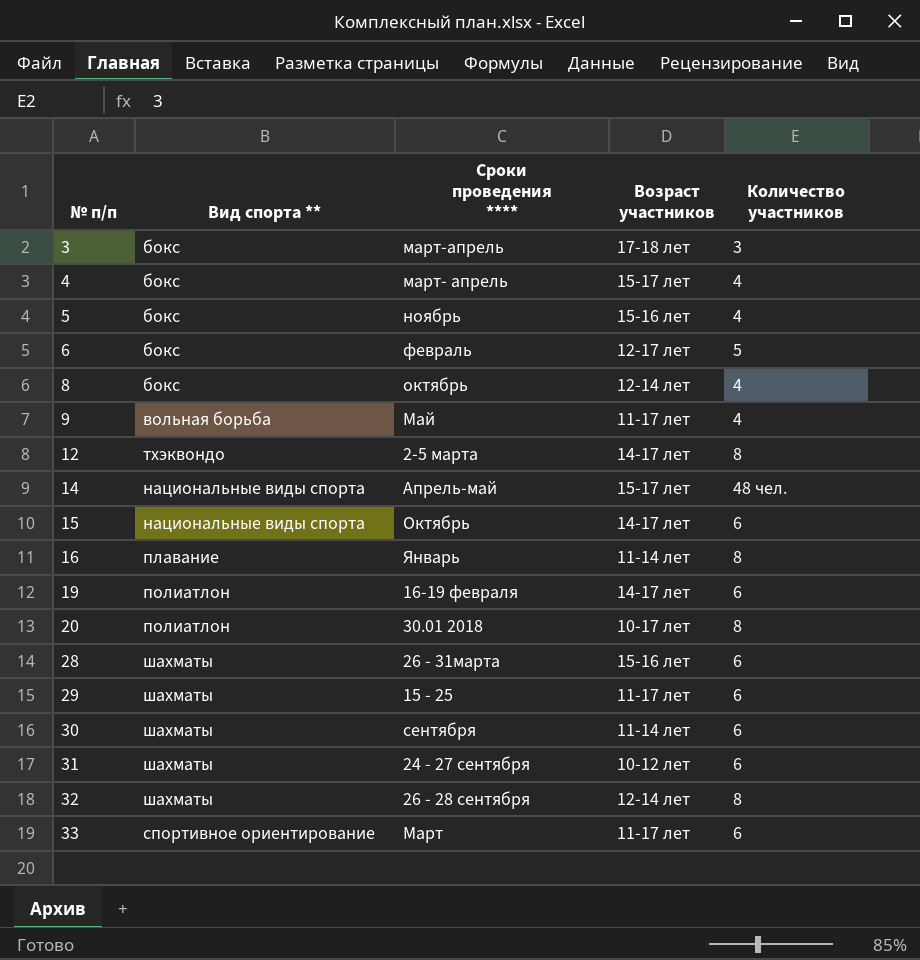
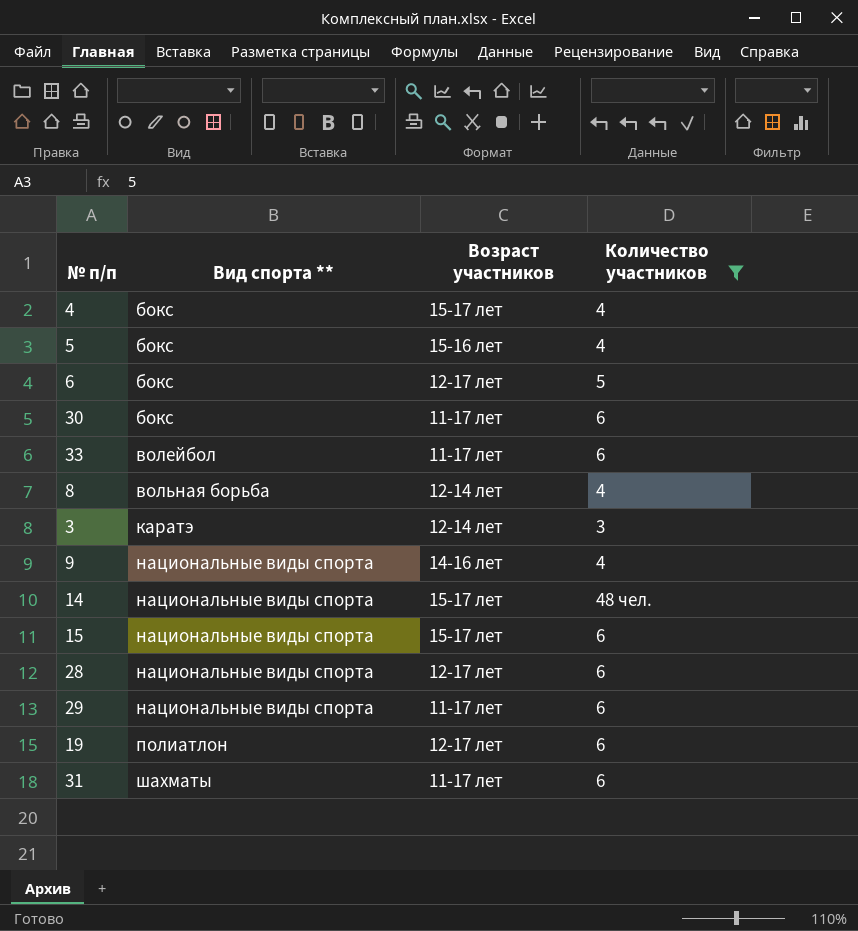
filter: none -> Количество участников != 8
row order: № п/п ascending -> Вид спорта ** ascending
column Сроки проведения **** | position: 3 -> none
30 | Вид спорта **: шахматы -> бокс
30 | Возраст участников: 11-14 лет -> 11-17 лет
33 | Вид спорта **: спортивное ориентирование -> волейбол
8 | Вид спорта **: бокс -> вольная борьба
3 | Вид спорта **: бокс -> каратэ
3 | Возраст участников: 17-18 лет -> 12-14 лет
9 | Вид спорта **: вольная борьба -> национальные виды спорта
9 | Возраст участников: 11-17 лет -> 14-16 лет
15 | Возраст участников: 14-17 лет -> 15-17 лет
28 | Вид спорта **: шахматы -> национальные виды спорта
28 | Возраст участников: 15-16 лет -> 12-17 лет
29 | Вид спорта **: шахматы -> национальные виды спорта
19 | Возраст участников: 14-17 лет -> 12-17 лет
31 | Возраст участников: 10-12 лет -> 11-17 лет

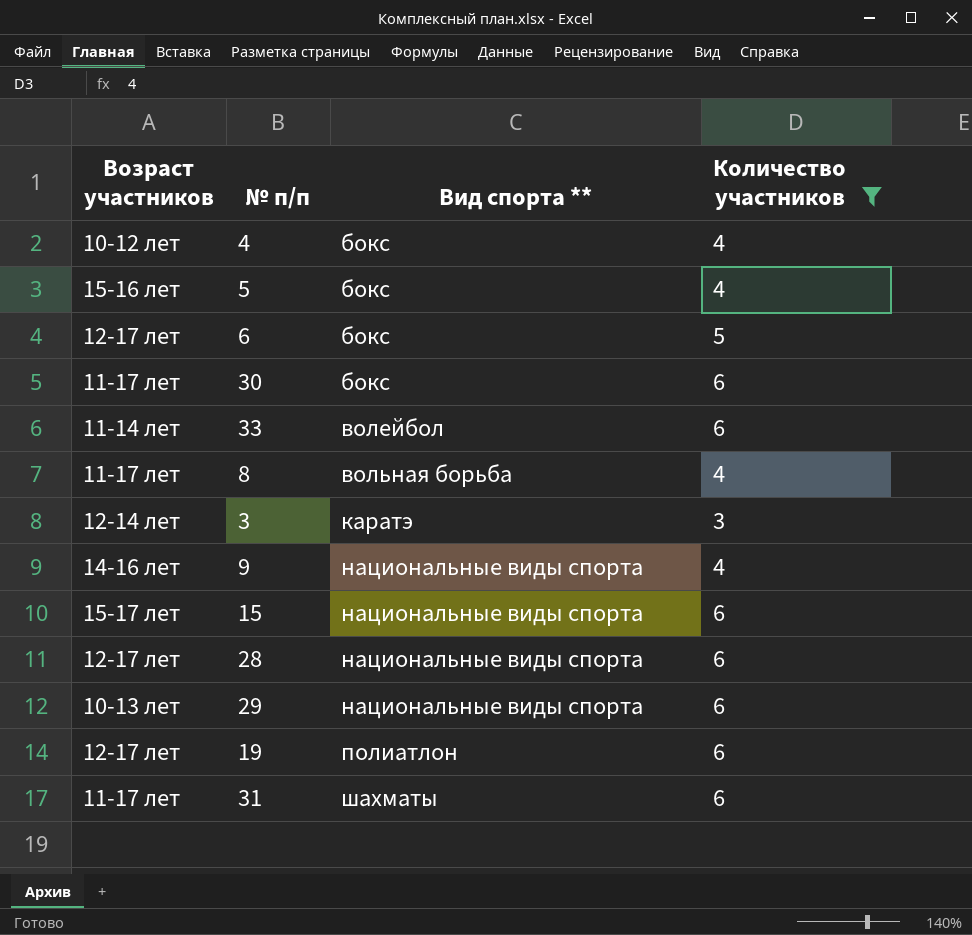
column Возраст участников | position: 3 -> 1
row 14: национальные виды спорта | 15-17 лет | 48 чел. -> none
4 | Возраст участников: 15-17 лет -> 10-12 лет
33 | Возраст участников: 11-17 лет -> 11-14 лет
8 | Возраст участников: 12-14 лет -> 11-17 лет
29 | Возраст участников: 11-17 лет -> 10-13 лет

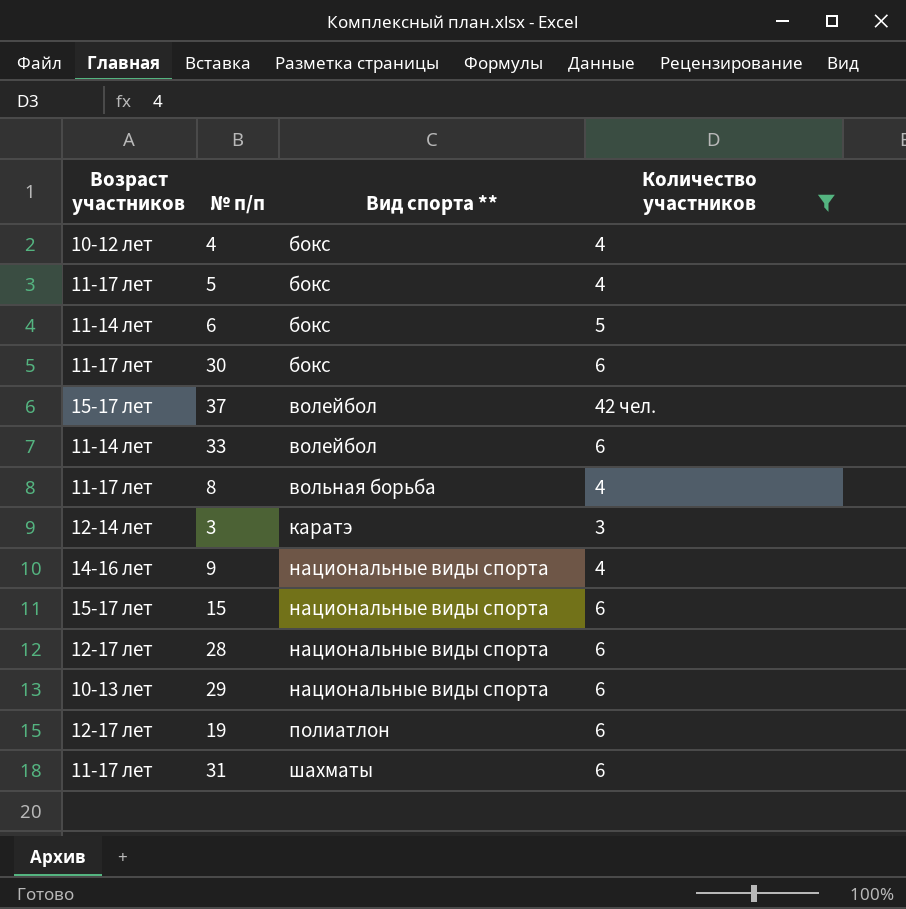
5 | Возраст участников: 15-16 лет -> 11-17 лет
6 | Возраст участников: 12-17 лет -> 11-14 лет
row 37: none -> 15-17 лет | волейбол | 42 чел.

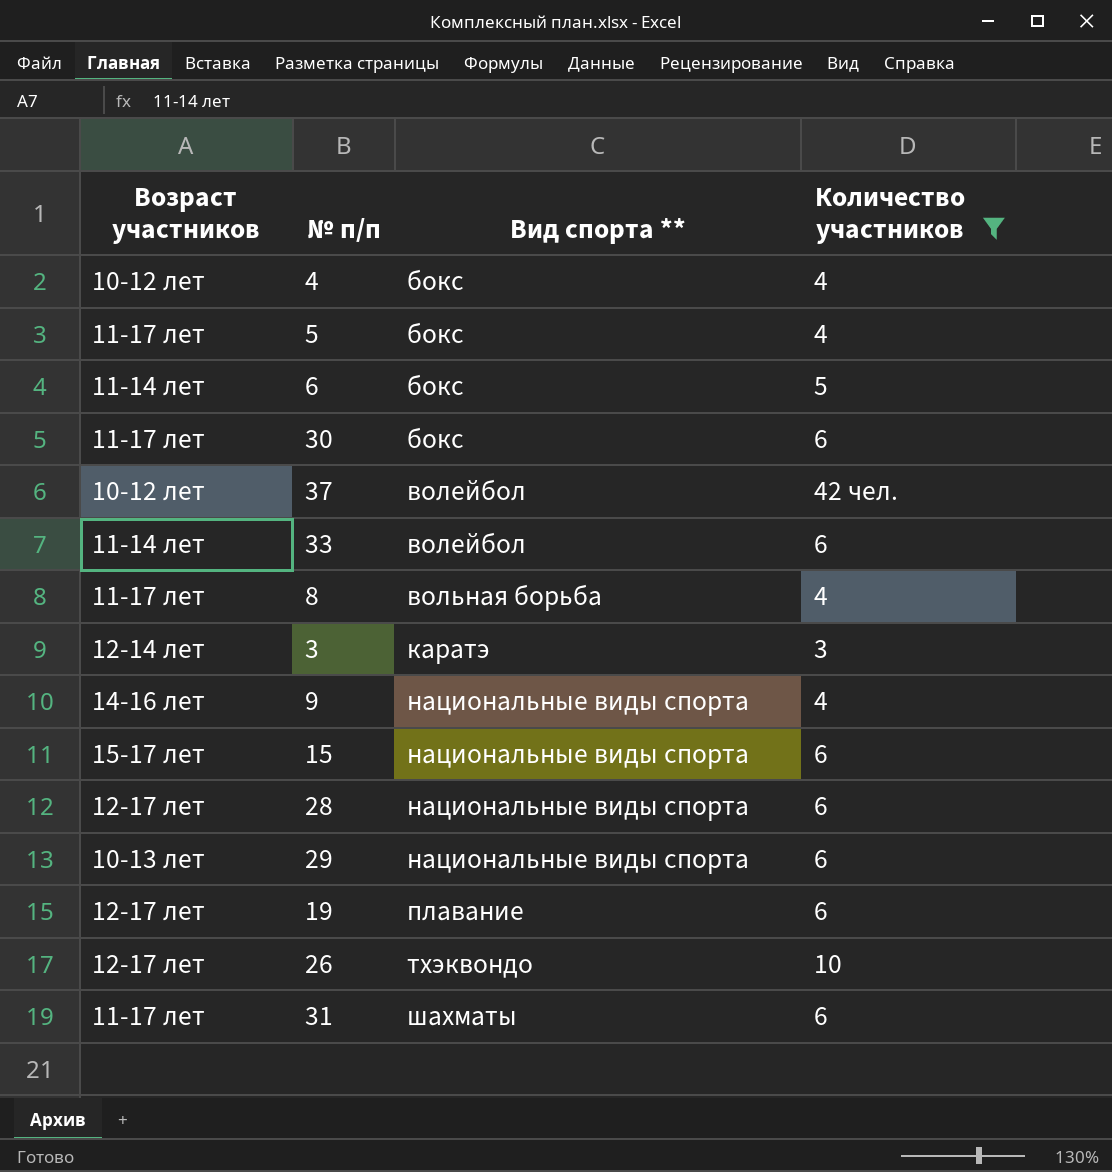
37 | Возраст участников: 15-17 лет -> 10-12 лет
19 | Вид спорта **: полиатлон -> плавание
row 26: none -> 12-17 лет | тхэквондо | 10

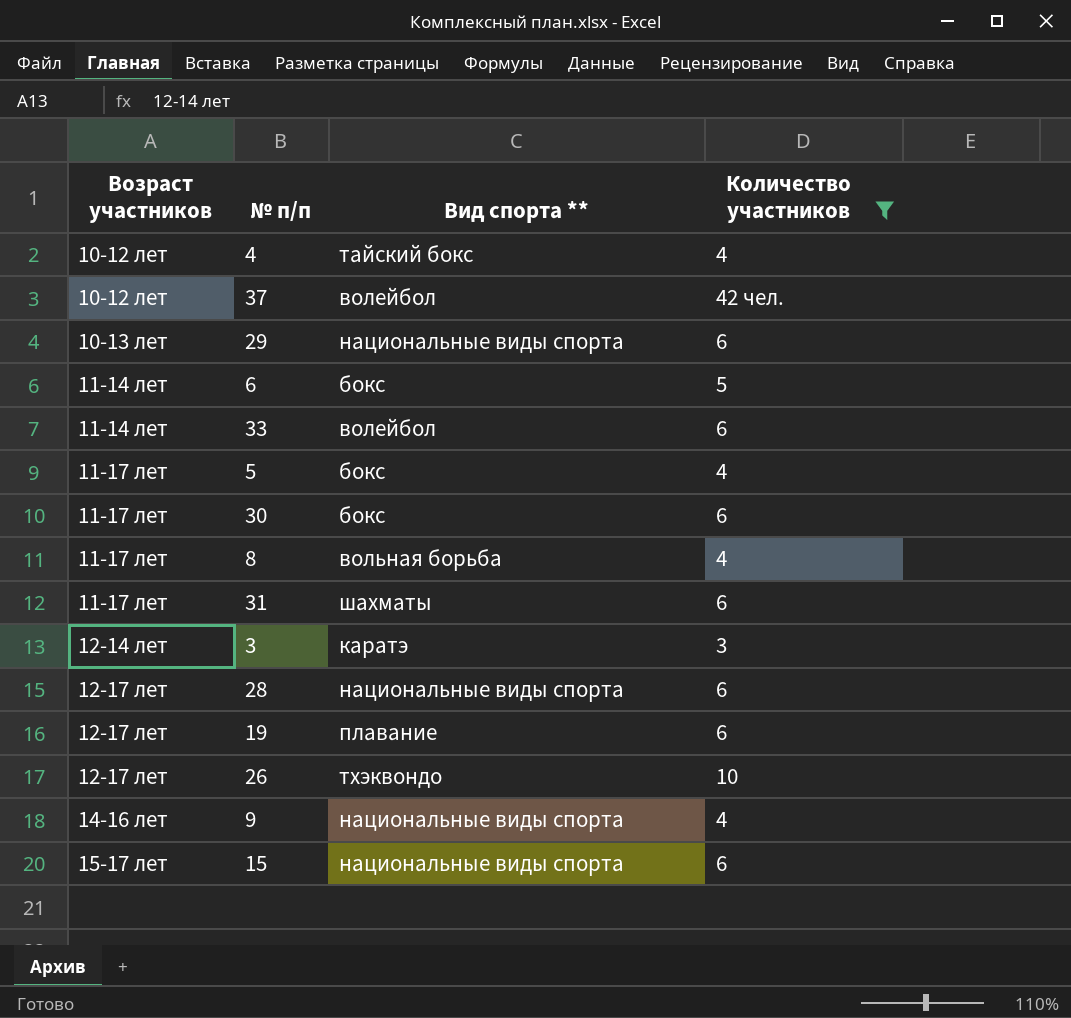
row order: Вид спорта ** ascending -> Возраст участников ascending
4 | Вид спорта **: бокс -> тайский бокс

